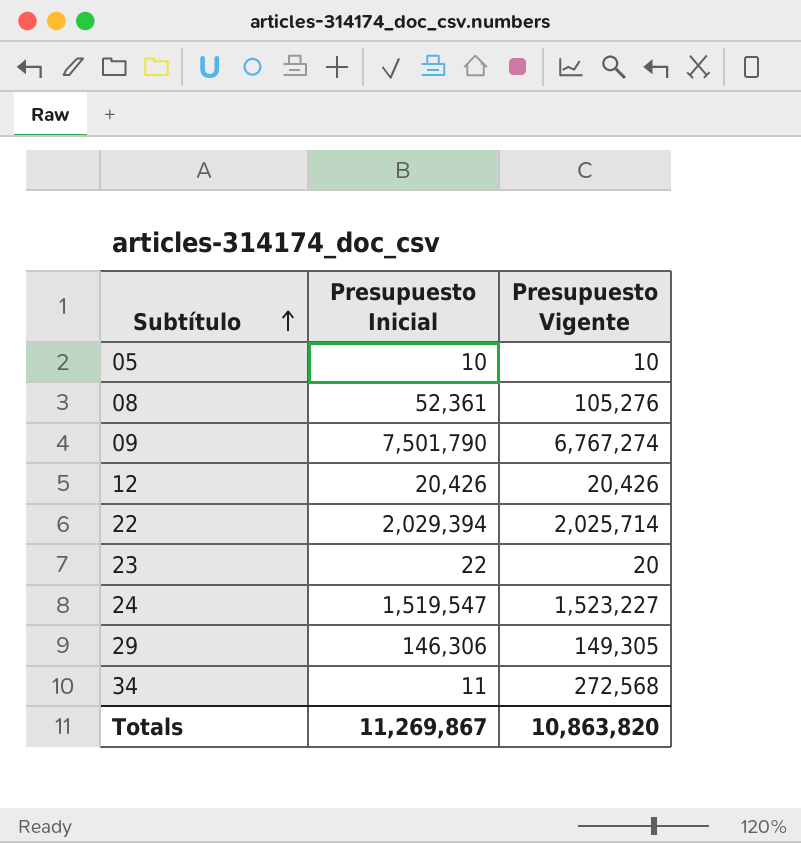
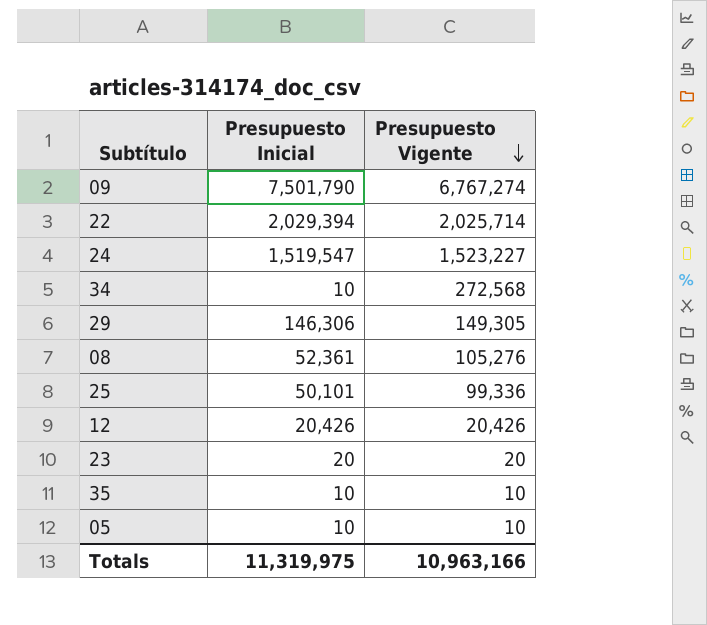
row order: Subtítulo ascending -> Presupuesto Vigente descending
34 | Presupuesto Inicial: 11 -> 10
row 25: none -> 50,101 | 99,336
23 | Presupuesto Inicial: 22 -> 20
row 35: none -> 10 | 10
Totals | Presupuesto Inicial: 11,269,867 -> 11,319,975
Totals | Presupuesto Vigente: 10,863,820 -> 10,963,166

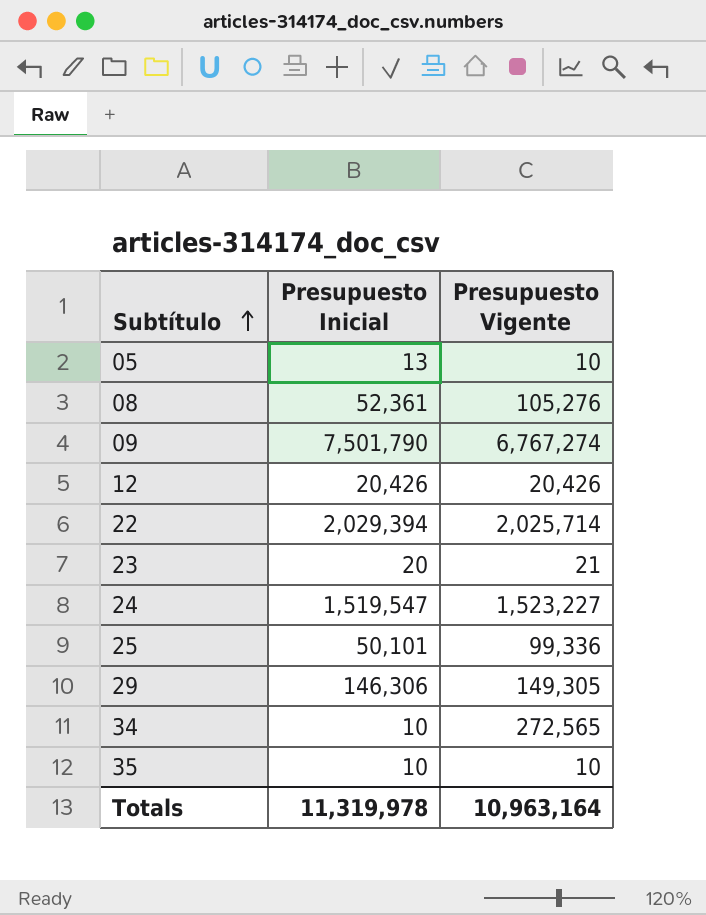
row order: Presupuesto Vigente descending -> Subtítulo ascending
05 | Presupuesto Inicial: 10 -> 13
23 | Presupuesto Vigente: 20 -> 21
34 | Presupuesto Vigente: 272,568 -> 272,565
Totals | Presupuesto Inicial: 11,319,975 -> 11,319,978
Totals | Presupuesto Vigente: 10,963,166 -> 10,963,164

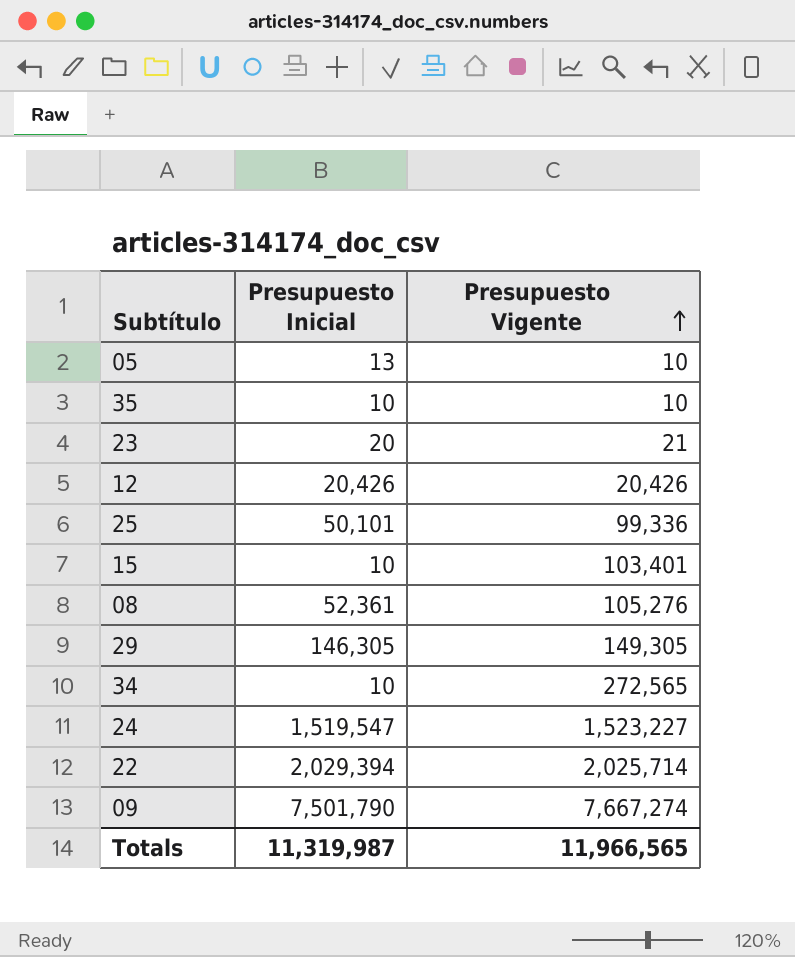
row order: Subtítulo ascending -> Presupuesto Vigente ascending
row 15: none -> 10 | 103,401
29 | Presupuesto Inicial: 146,306 -> 146,305
09 | Presupuesto Vigente: 6,767,274 -> 7,667,274
Totals | Presupuesto Inicial: 11,319,978 -> 11,319,987
Totals | Presupuesto Vigente: 10,963,164 -> 11,966,565

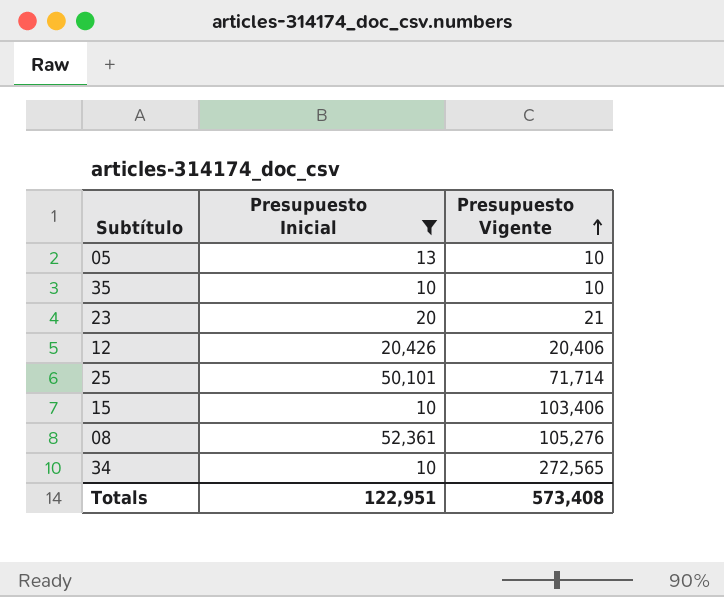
filter: none -> Presupuesto Inicial <= 52,361
12 | Presupuesto Vigente: 20,426 -> 20,406
25 | Presupuesto Vigente: 99,336 -> 71,714
15 | Presupuesto Vigente: 103,401 -> 103,406
Totals | Presupuesto Inicial: 11,319,987 -> 122,951
Totals | Presupuesto Vigente: 11,966,565 -> 573,408

